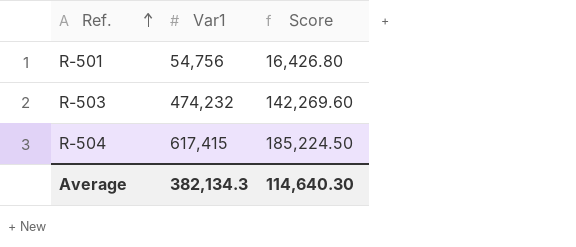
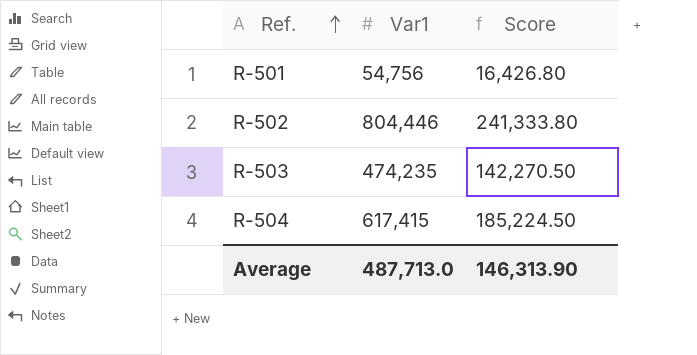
row R-502: none -> 804,446 | 241,333.80
R-503 | Var1: 474,232 -> 474,235
R-503 | Score: 142,269.60 -> 142,270.50
Average | Var1: 382,134.3 -> 487,713.0
Average | Score: 114,640.30 -> 146,313.90

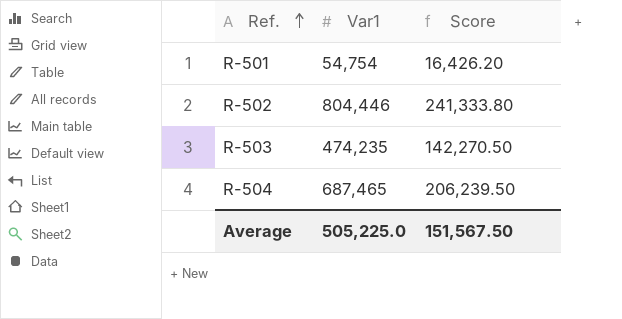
R-501 | Var1: 54,756 -> 54,754
R-501 | Score: 16,426.80 -> 16,426.20
R-504 | Var1: 617,415 -> 687,465
R-504 | Score: 185,224.50 -> 206,239.50
Average | Var1: 487,713.0 -> 505,225.0
Average | Score: 146,313.90 -> 151,567.50

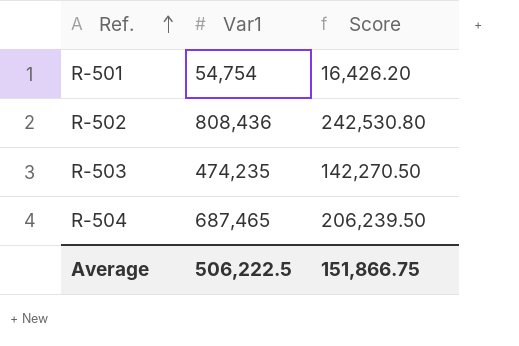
R-502 | Var1: 804,446 -> 808,436
R-502 | Score: 241,333.80 -> 242,530.80
Average | Var1: 505,225.0 -> 506,222.5
Average | Score: 151,567.50 -> 151,866.75

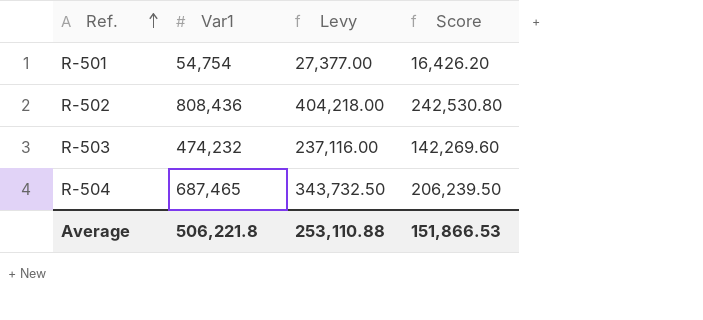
column Levy | formula: none -> [Var1] * 0.5
R-503 | Var1: 474,235 -> 474,232
R-503 | Score: 142,270.50 -> 142,269.60
Average | Var1: 506,222.5 -> 506,221.8
Average | Score: 151,866.75 -> 151,866.53

